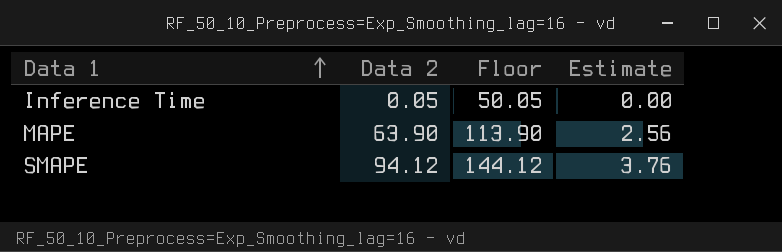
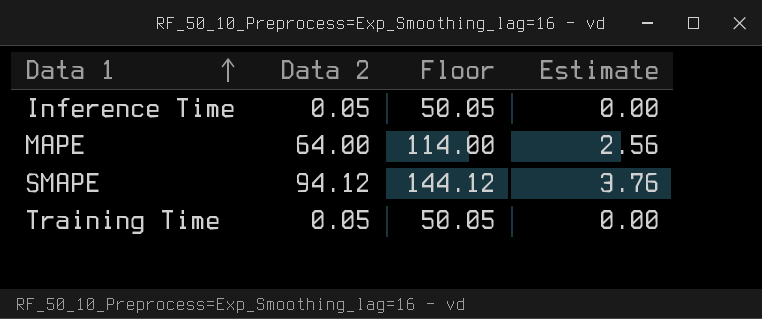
MAPE | Data 2: 63.90 -> 64.00
MAPE | Floor: 113.90 -> 114.00
row Training Time: none -> 0.05 | 50.05 | 0.00

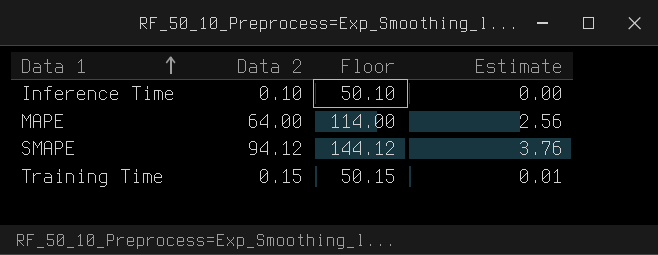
Inference Time | Data 2: 0.05 -> 0.10
Inference Time | Floor: 50.05 -> 50.10
Training Time | Data 2: 0.05 -> 0.15
Training Time | Floor: 50.05 -> 50.15
Training Time | Estimate: 0.00 -> 0.01

